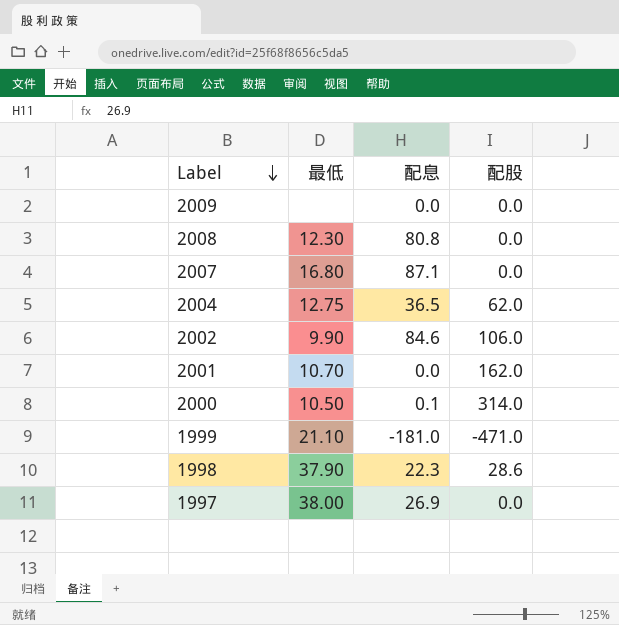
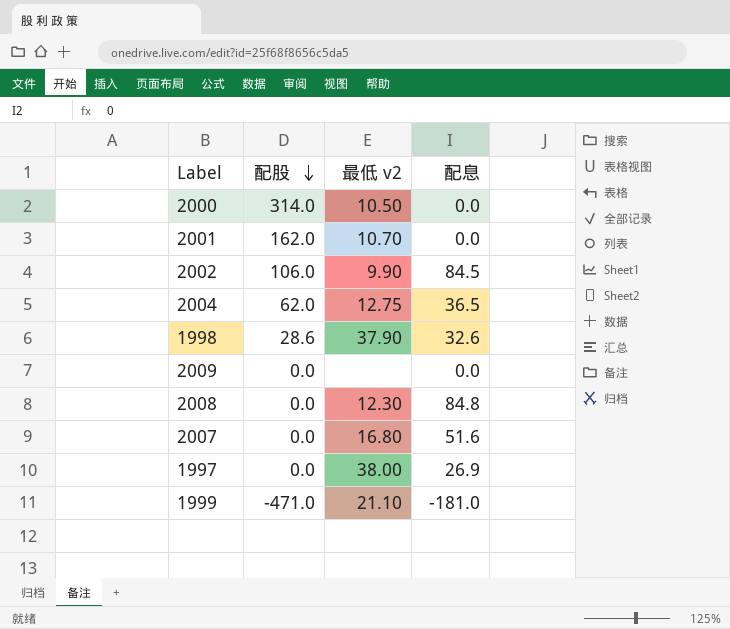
row order: Label descending -> 配股 descending
column 配股 | position: 4 -> 2
column name: 最低 -> 最低 v2
2000 | 配息: 0.1 -> 0.0
2002 | 配息: 84.6 -> 84.5
1998 | 配息: 22.3 -> 32.6
2008 | 配息: 80.8 -> 84.8
2007 | 配息: 87.1 -> 51.6

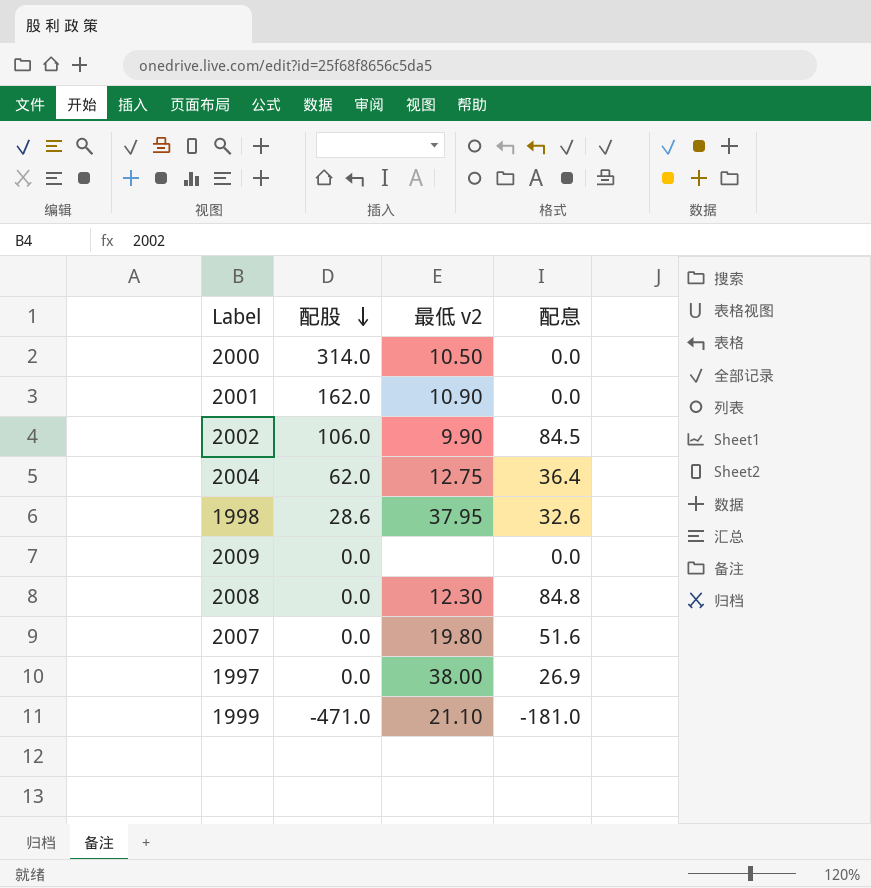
2001 | 最低 v2: 10.70 -> 10.90
2004 | 配息: 36.5 -> 36.4
1998 | 最低 v2: 37.90 -> 37.95
2007 | 最低 v2: 16.80 -> 19.80

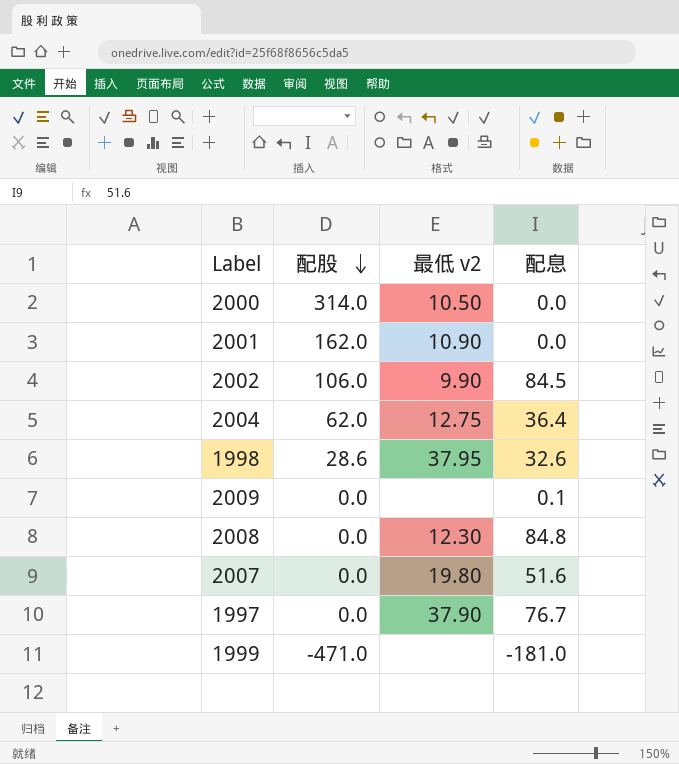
2009 | 配息: 0.0 -> 0.1
1997 | 最低 v2: 38.00 -> 37.90
1997 | 配息: 26.9 -> 76.7
1999 | 最低 v2: 21.10 -> none

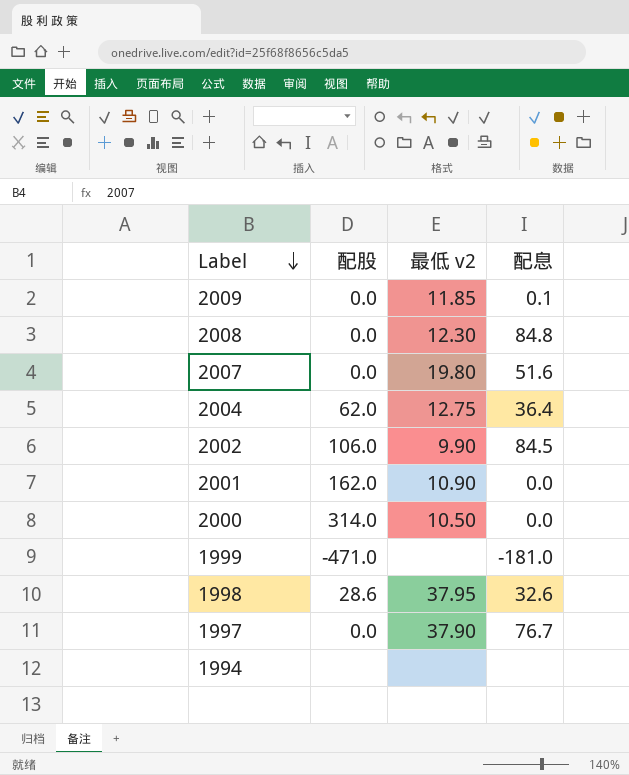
row order: 配股 descending -> Label descending
2009 | 最低 v2: none -> 11.85
row 1994: none -> none | none | none

